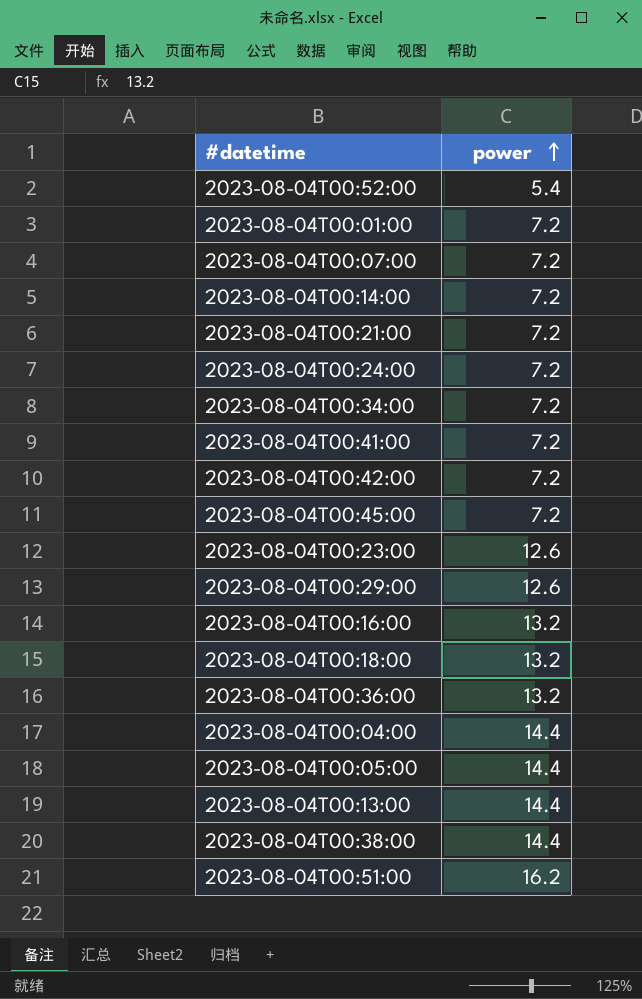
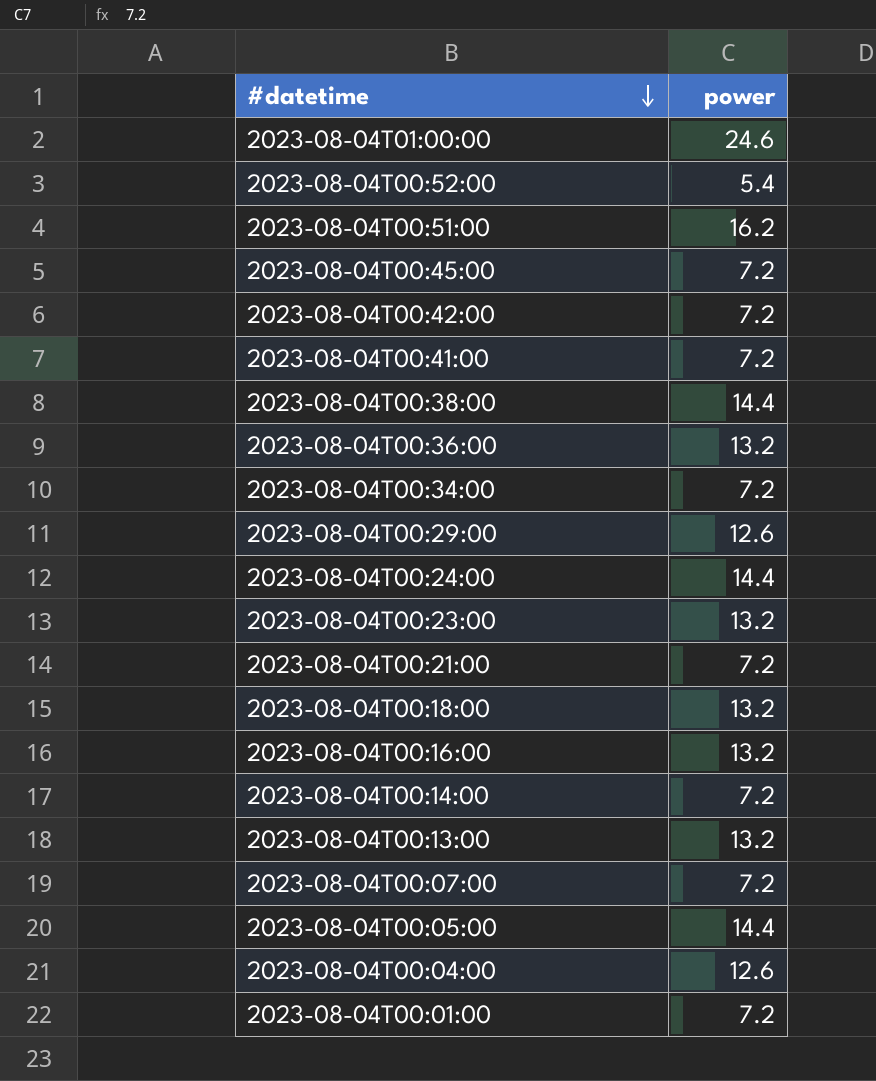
row order: power ascending -> #datetime descending
row 2023-08-04T01:00:00: none -> 24.6
2023-08-04T00:24:00 | power: 7.2 -> 14.4
2023-08-04T00:23:00 | power: 12.6 -> 13.2
2023-08-04T00:13:00 | power: 14.4 -> 13.2
2023-08-04T00:04:00 | power: 14.4 -> 12.6

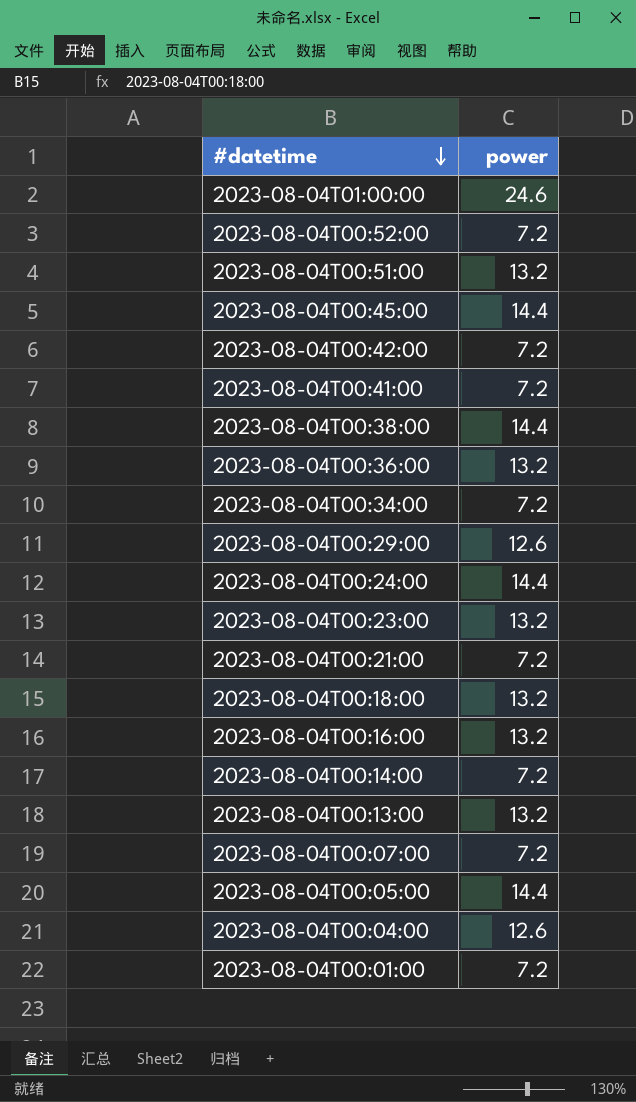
2023-08-04T00:52:00 | power: 5.4 -> 7.2
2023-08-04T00:51:00 | power: 16.2 -> 13.2
2023-08-04T00:45:00 | power: 7.2 -> 14.4

